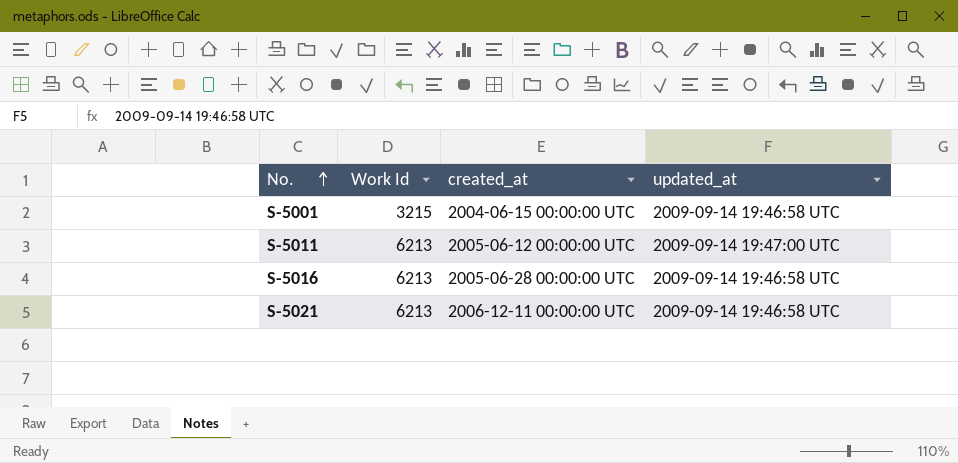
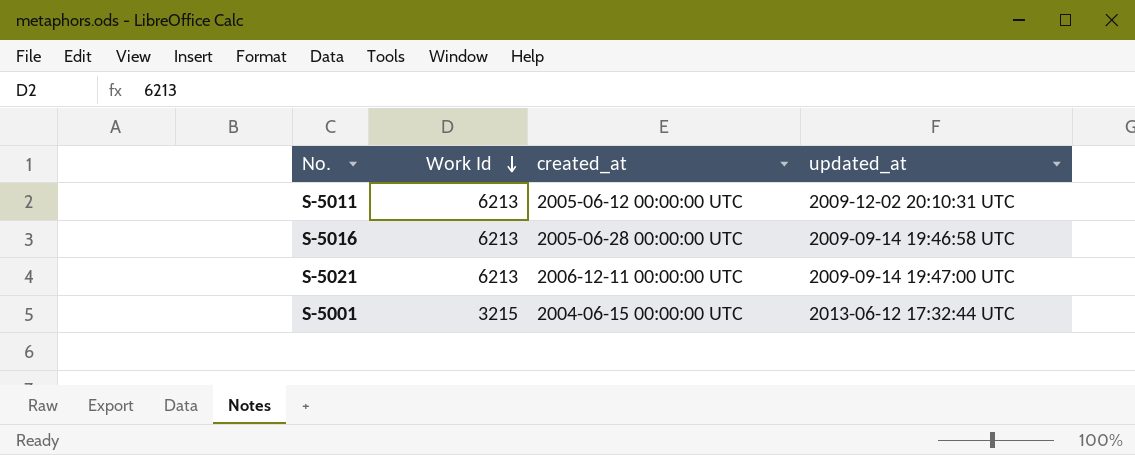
row order: No. ascending -> Work Id descending
S-5011 | updated_at: 2009-09-14 19:47:00 UTC -> 2009-12-02 20:10:31 UTC
S-5021 | updated_at: 2009-09-14 19:46:58 UTC -> 2009-09-14 19:47:00 UTC
S-5001 | updated_at: 2009-09-14 19:46:58 UTC -> 2013-06-12 17:32:44 UTC

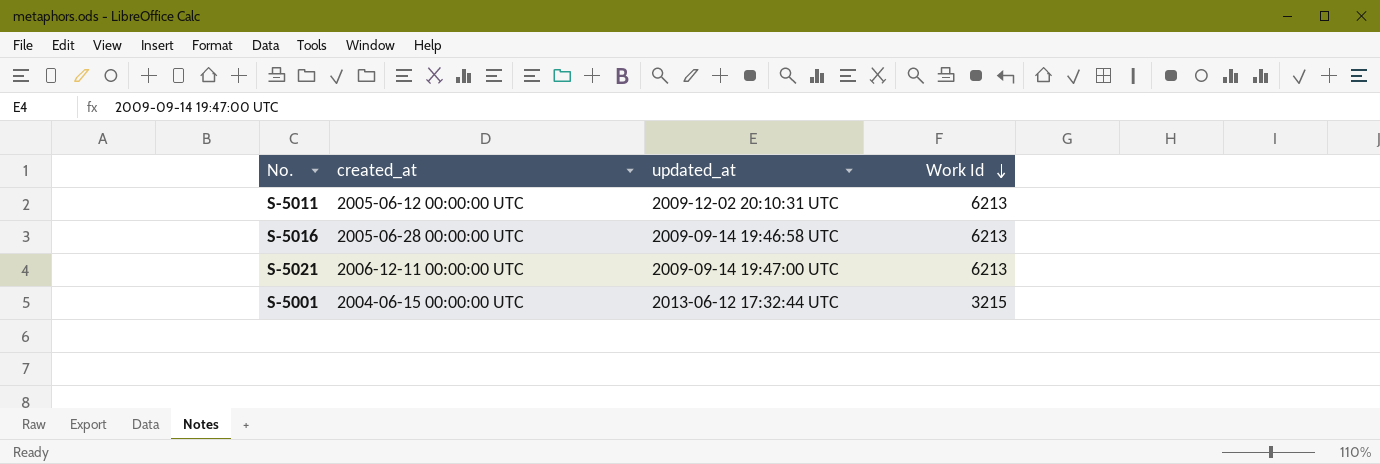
column Work Id | position: 2 -> 4

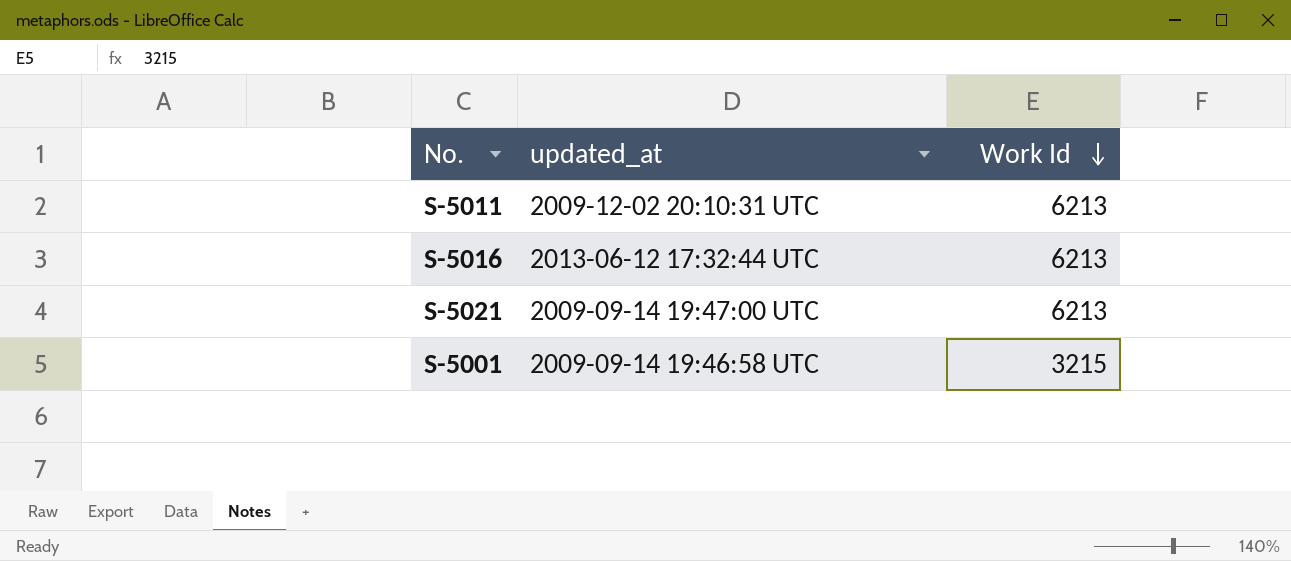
column created_at | position: 2 -> none
S-5016 | updated_at: 2009-09-14 19:46:58 UTC -> 2013-06-12 17:32:44 UTC
S-5001 | updated_at: 2013-06-12 17:32:44 UTC -> 2009-09-14 19:46:58 UTC

